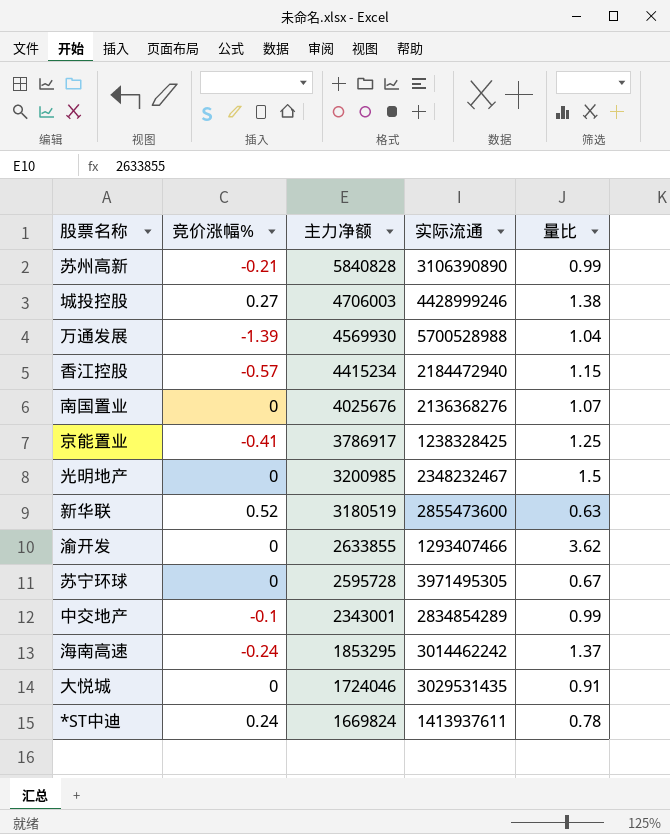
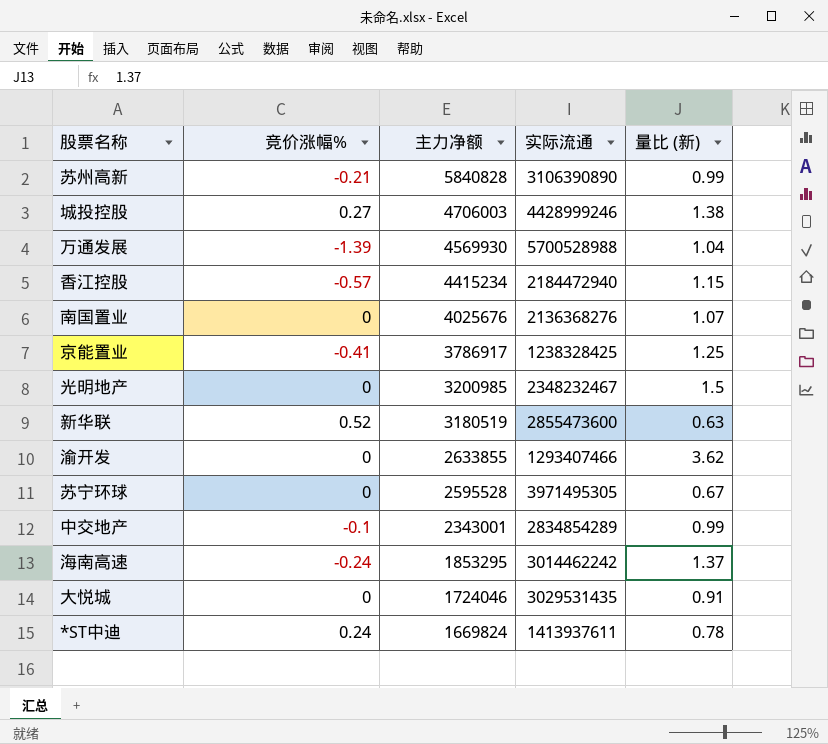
column name: 量比 -> 量比 (新)
苏宁环球 | 主力净额: 2595728 -> 2595528

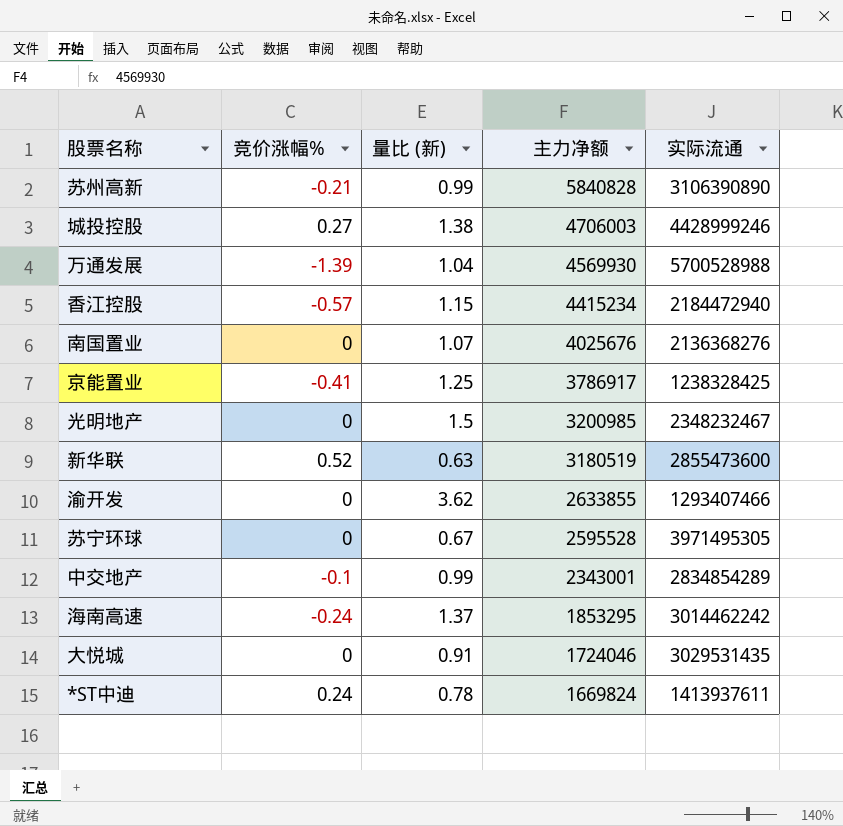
column 量比 (新) | position: 5 -> 3

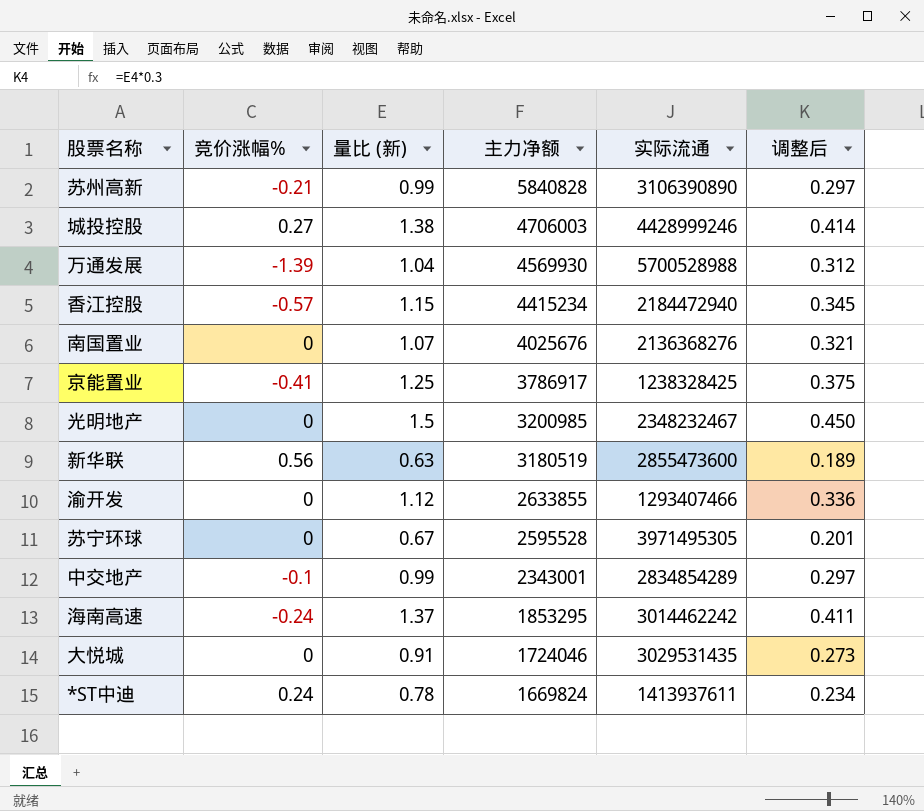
column 调整后 | formula: none -> [量比 (新)] * 0.3
新华联 | 竞价涨幅%: 0.52 -> 0.56
渝开发 | 量比 (新): 3.62 -> 1.12

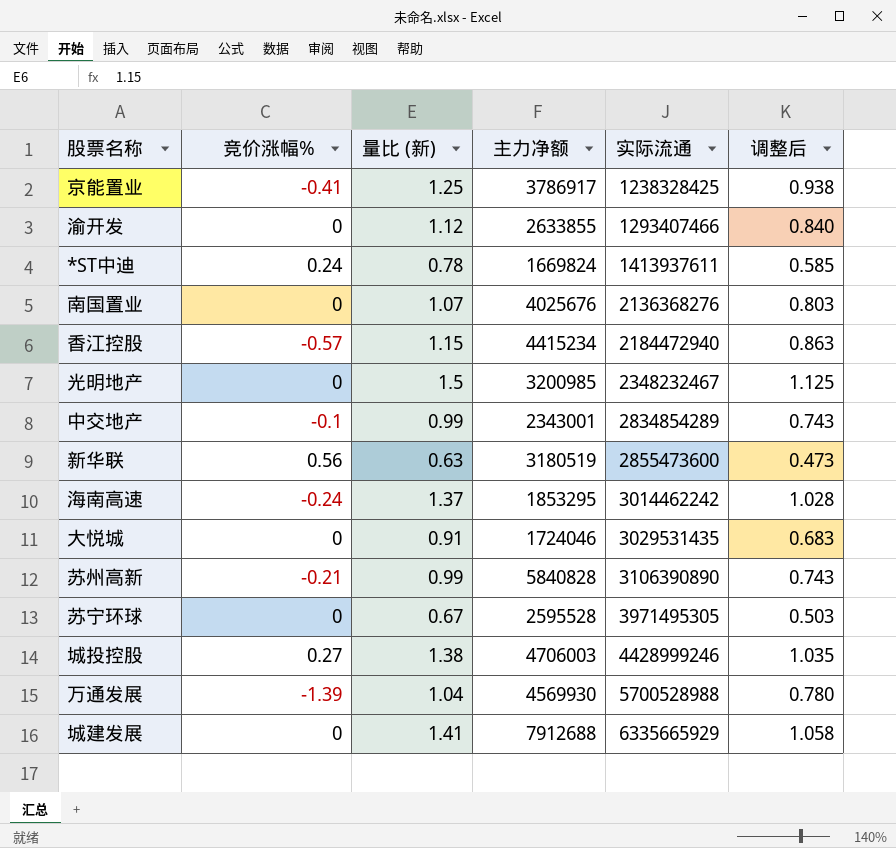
row order: 主力净额 descending -> 实际流通 ascending
column 调整后 | formula: [量比 (新)] * 0.3 -> [量比 (新)] * 0.75
row 城建发展: none -> 0 | 1.41 | 7912688 | 6335665929 | 1.058

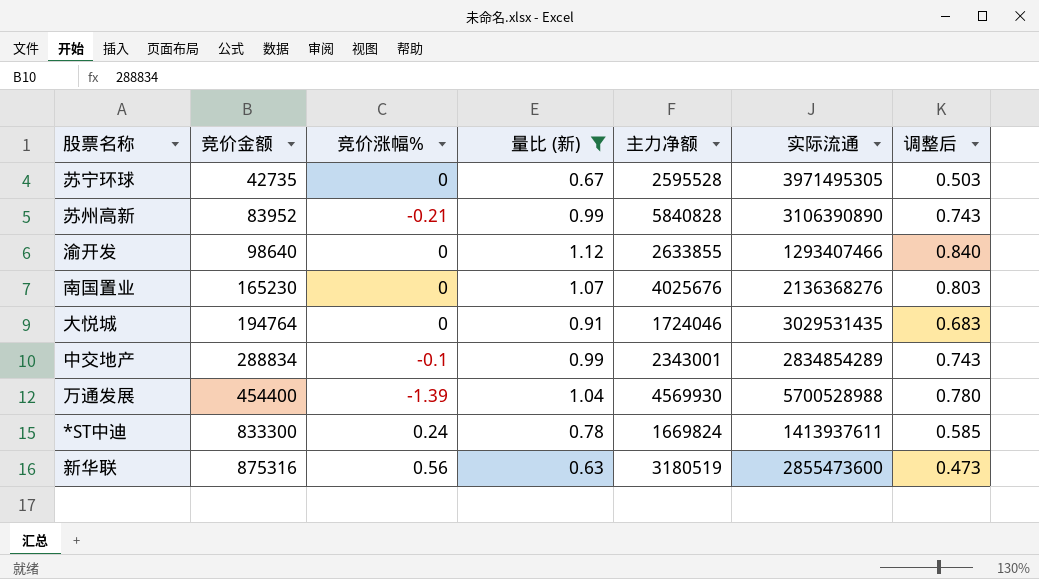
filter: none -> 量比 (新) <= 1.12
row order: 实际流通 ascending -> 竞价金额 ascending
column 竞价金额 | position: none -> 2

